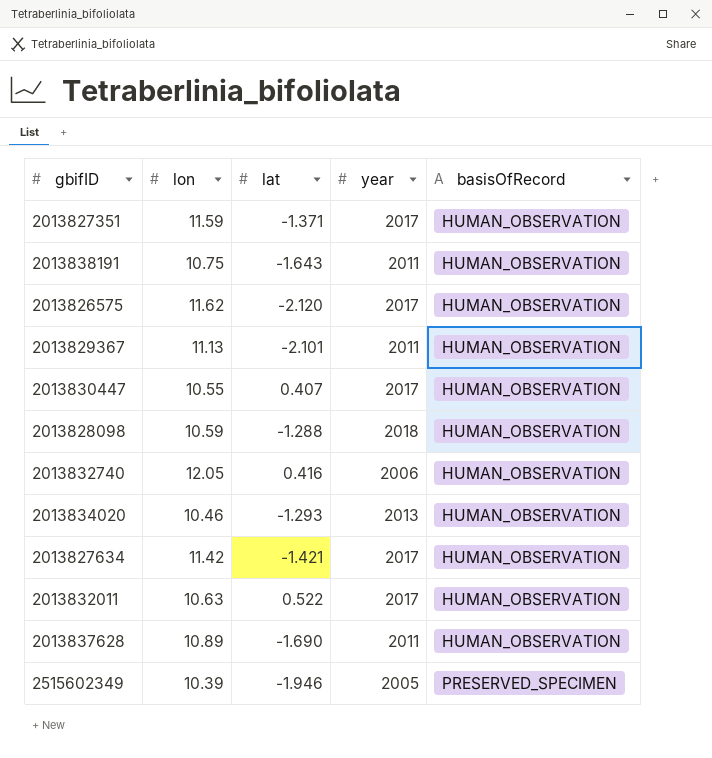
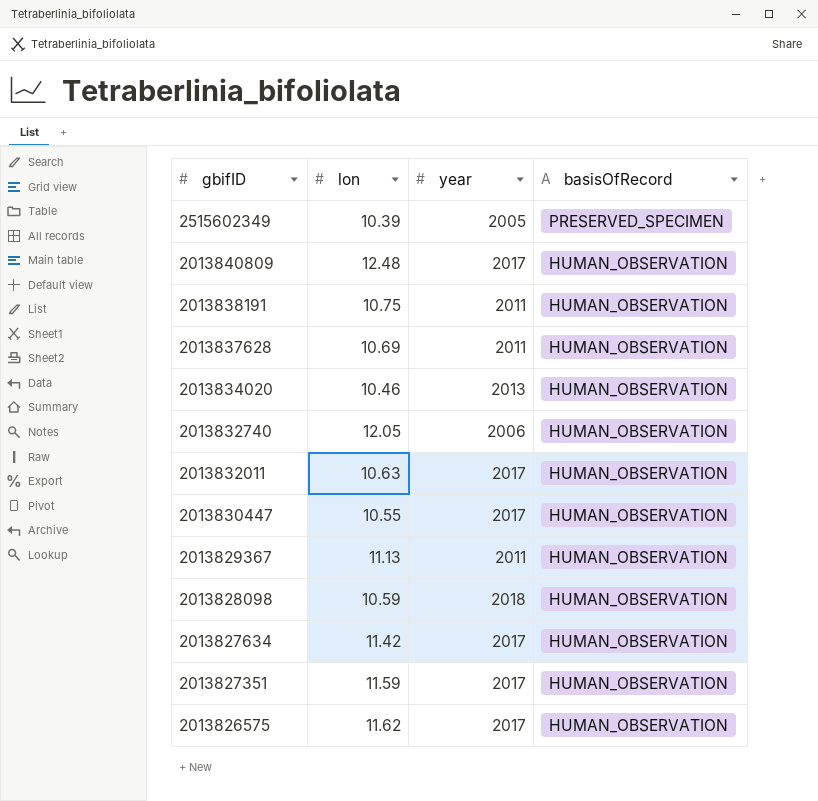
row order: basisOfRecord ascending -> gbifID descending
column lat | position: 3 -> none
row 2013840809: none -> 12.48 | 2017 | HUMAN_OBSERVATION
2013837628 | lon: 10.89 -> 10.69

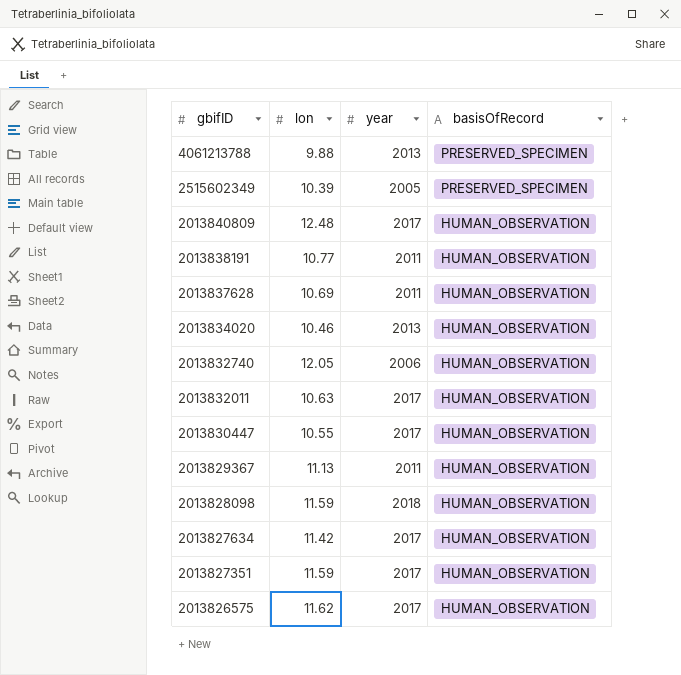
row 4061213788: none -> 9.88 | 2013 | PRESERVED_SPECIMEN
2013838191 | lon: 10.75 -> 10.77
2013828098 | lon: 10.59 -> 11.59

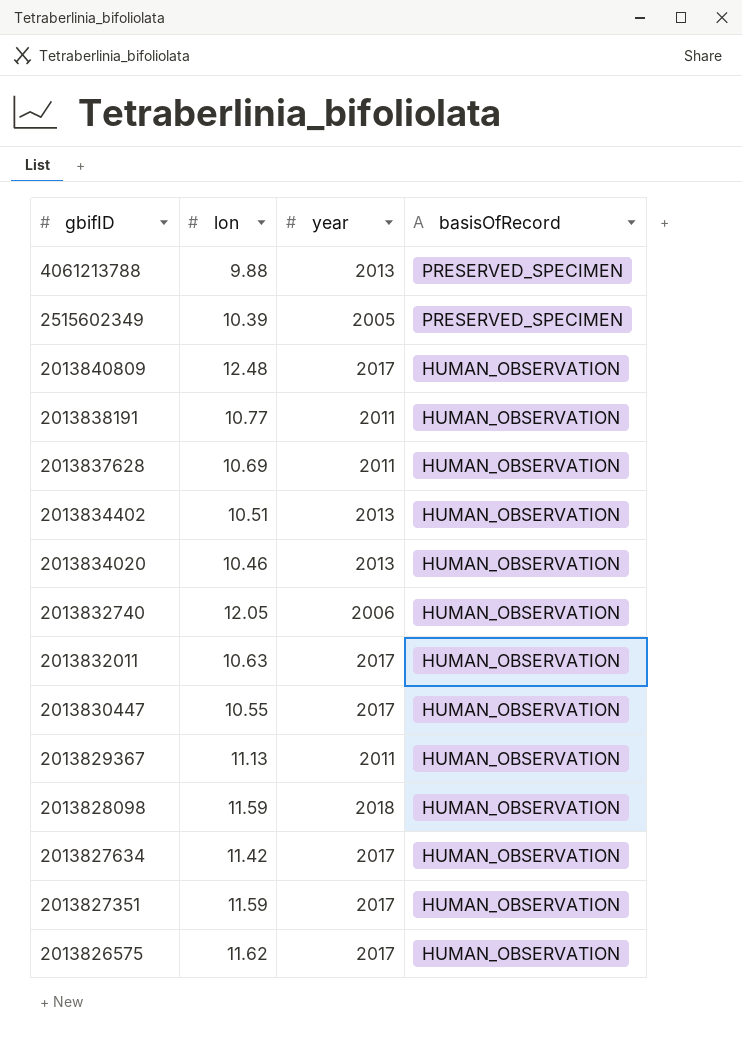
row 2013834402: none -> 10.51 | 2013 | HUMAN_OBSERVATION

